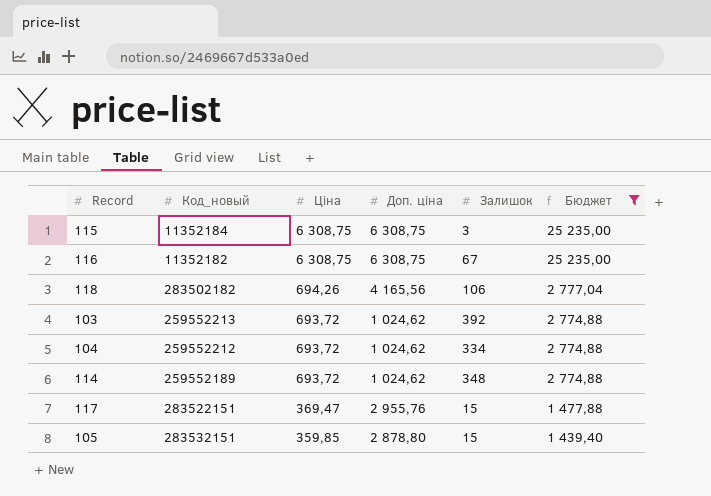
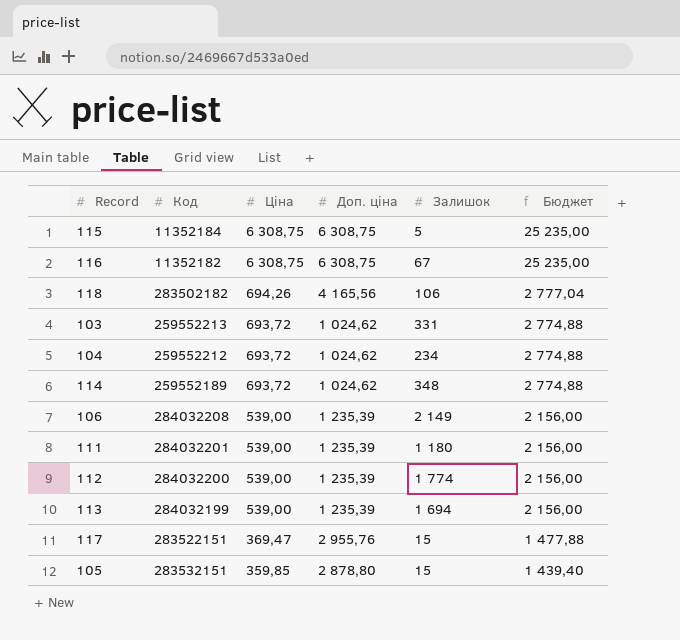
filter: Бюджет != 2 156,00 -> none
column name: Код_новый -> Код
115 | Залишок: 3 -> 5
103 | Залишок: 392 -> 331
104 | Залишок: 334 -> 234

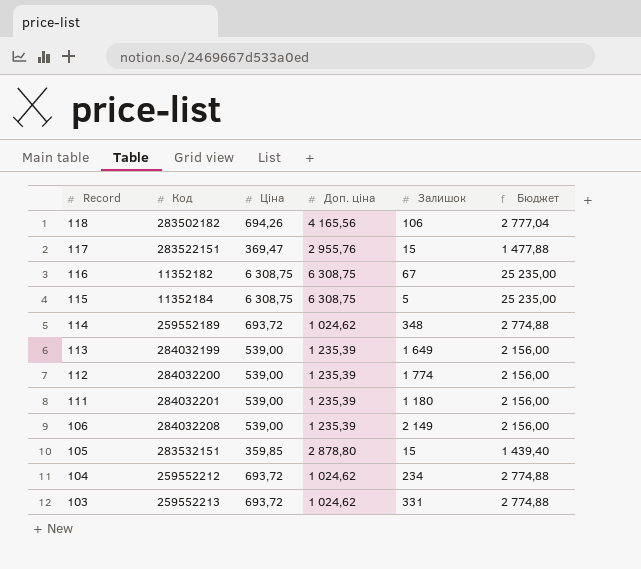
row order: Ціна descending -> Record descending
113 | Залишок: 1 694 -> 1 649

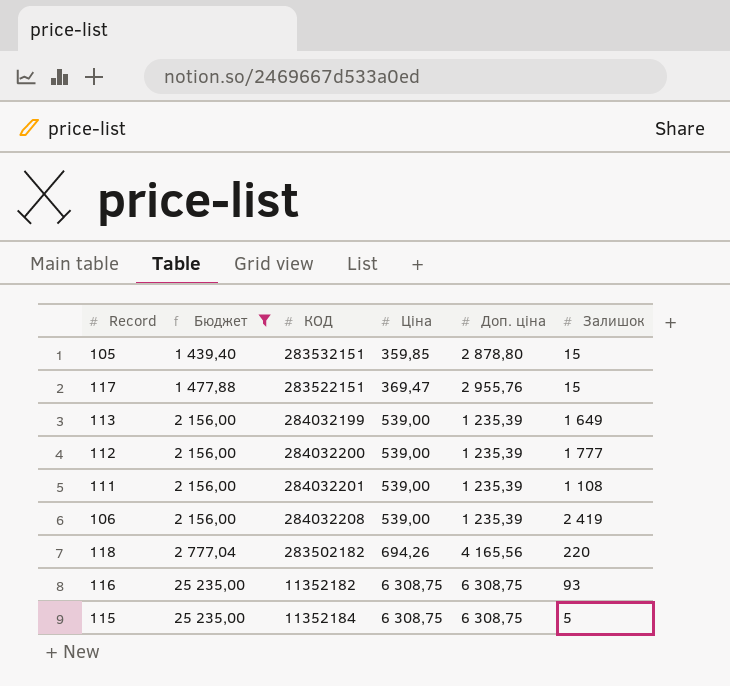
filter: none -> Бюджет != 2 774,88
row order: Record descending -> Бюджет ascending
column Бюджет | position: 6 -> 2
column name: Код -> КОД
112 | Залишок: 1 774 -> 1 777
111 | Залишок: 1 180 -> 1 108
106 | Залишок: 2 149 -> 2 419
118 | Залишок: 106 -> 220
116 | Залишок: 67 -> 93

